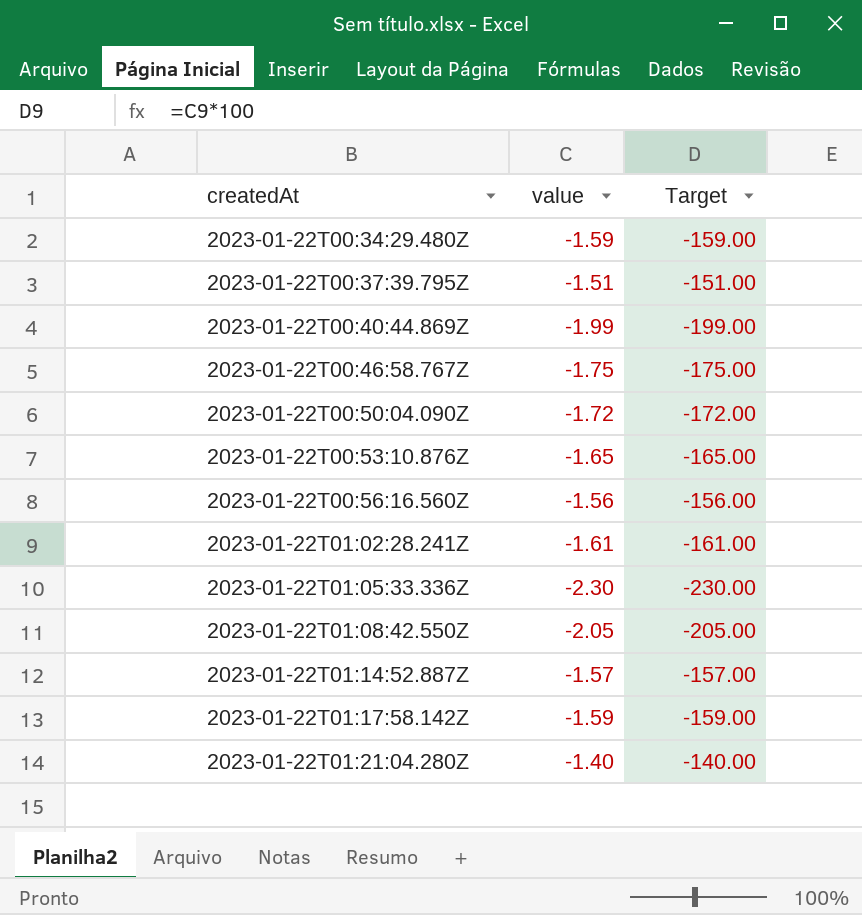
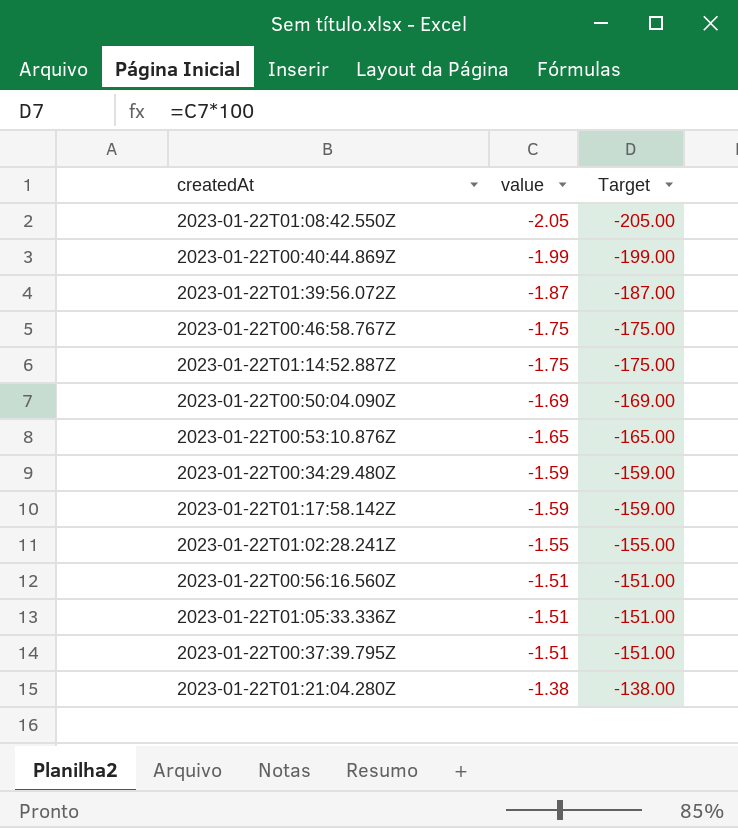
row order: createdAt ascending -> value ascending
row 2023-01-22T01:39:56.072Z: none -> -1.87 | -187.00
2023-01-22T01:14:52.887Z | value: -1.57 -> -1.75
2023-01-22T01:14:52.887Z | Target: -157.00 -> -175.00
2023-01-22T00:50:04.090Z | value: -1.72 -> -1.69
2023-01-22T00:50:04.090Z | Target: -172.00 -> -169.00
2023-01-22T01:02:28.241Z | value: -1.61 -> -1.55
2023-01-22T01:02:28.241Z | Target: -161.00 -> -155.00
2023-01-22T00:56:16.560Z | value: -1.56 -> -1.51
2023-01-22T00:56:16.560Z | Target: -156.00 -> -151.00
2023-01-22T01:05:33.336Z | value: -2.30 -> -1.51
2023-01-22T01:05:33.336Z | Target: -230.00 -> -151.00
2023-01-22T01:21:04.280Z | value: -1.40 -> -1.38
2023-01-22T01:21:04.280Z | Target: -140.00 -> -138.00

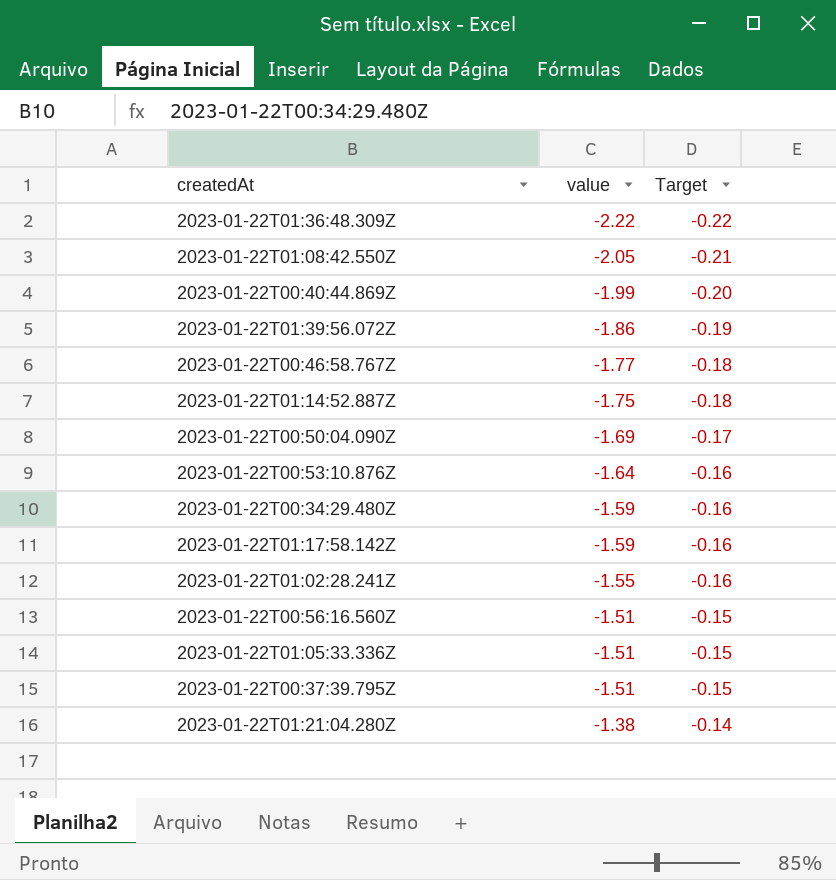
column Target | formula: [value] * 100 -> [value] * 0.1
row 2023-01-22T01:36:48.309Z: none -> -2.22 | -0.22
2023-01-22T01:39:56.072Z | value: -1.87 -> -1.86
2023-01-22T00:46:58.767Z | value: -1.75 -> -1.77
2023-01-22T00:53:10.876Z | value: -1.65 -> -1.64

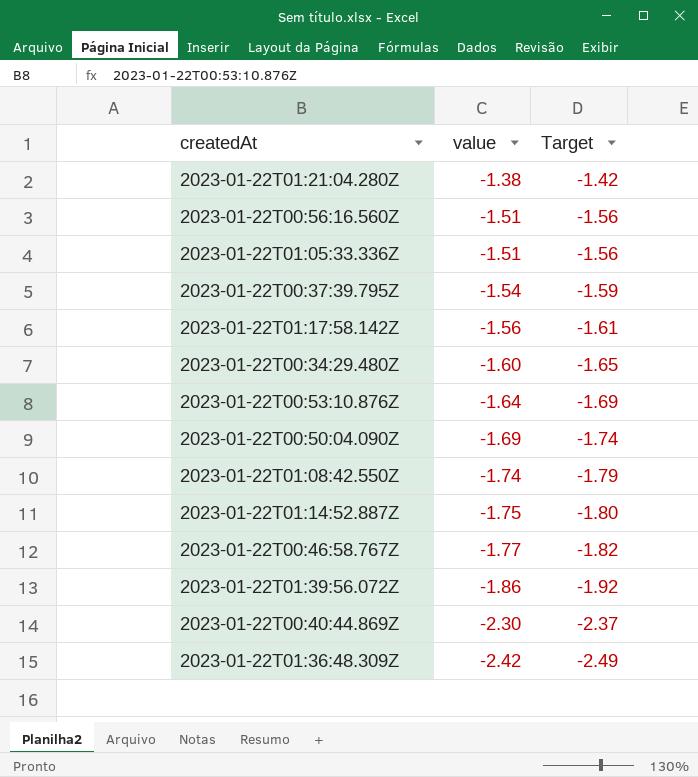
row order: value ascending -> value descending
column Target | formula: [value] * 0.1 -> [value] * 1.03
row 2023-01-22T01:02:28.241Z: -1.55 | -0.16 -> none
2023-01-22T00:37:39.795Z | value: -1.51 -> -1.54
2023-01-22T01:17:58.142Z | value: -1.59 -> -1.56
2023-01-22T00:34:29.480Z | value: -1.59 -> -1.60
2023-01-22T01:08:42.550Z | value: -2.05 -> -1.74
2023-01-22T00:40:44.869Z | value: -1.99 -> -2.30
2023-01-22T01:36:48.309Z | value: -2.22 -> -2.42

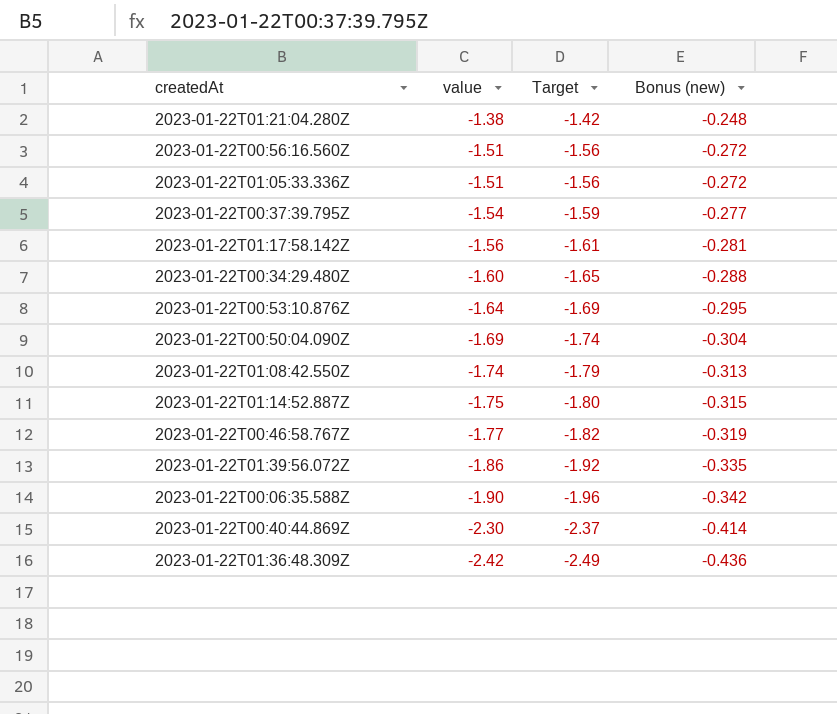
column Bonus (new) | formula: none -> [value] * 0.18
row 2023-01-22T00:06:35.588Z: none -> -1.90 | -1.96 | -0.342

